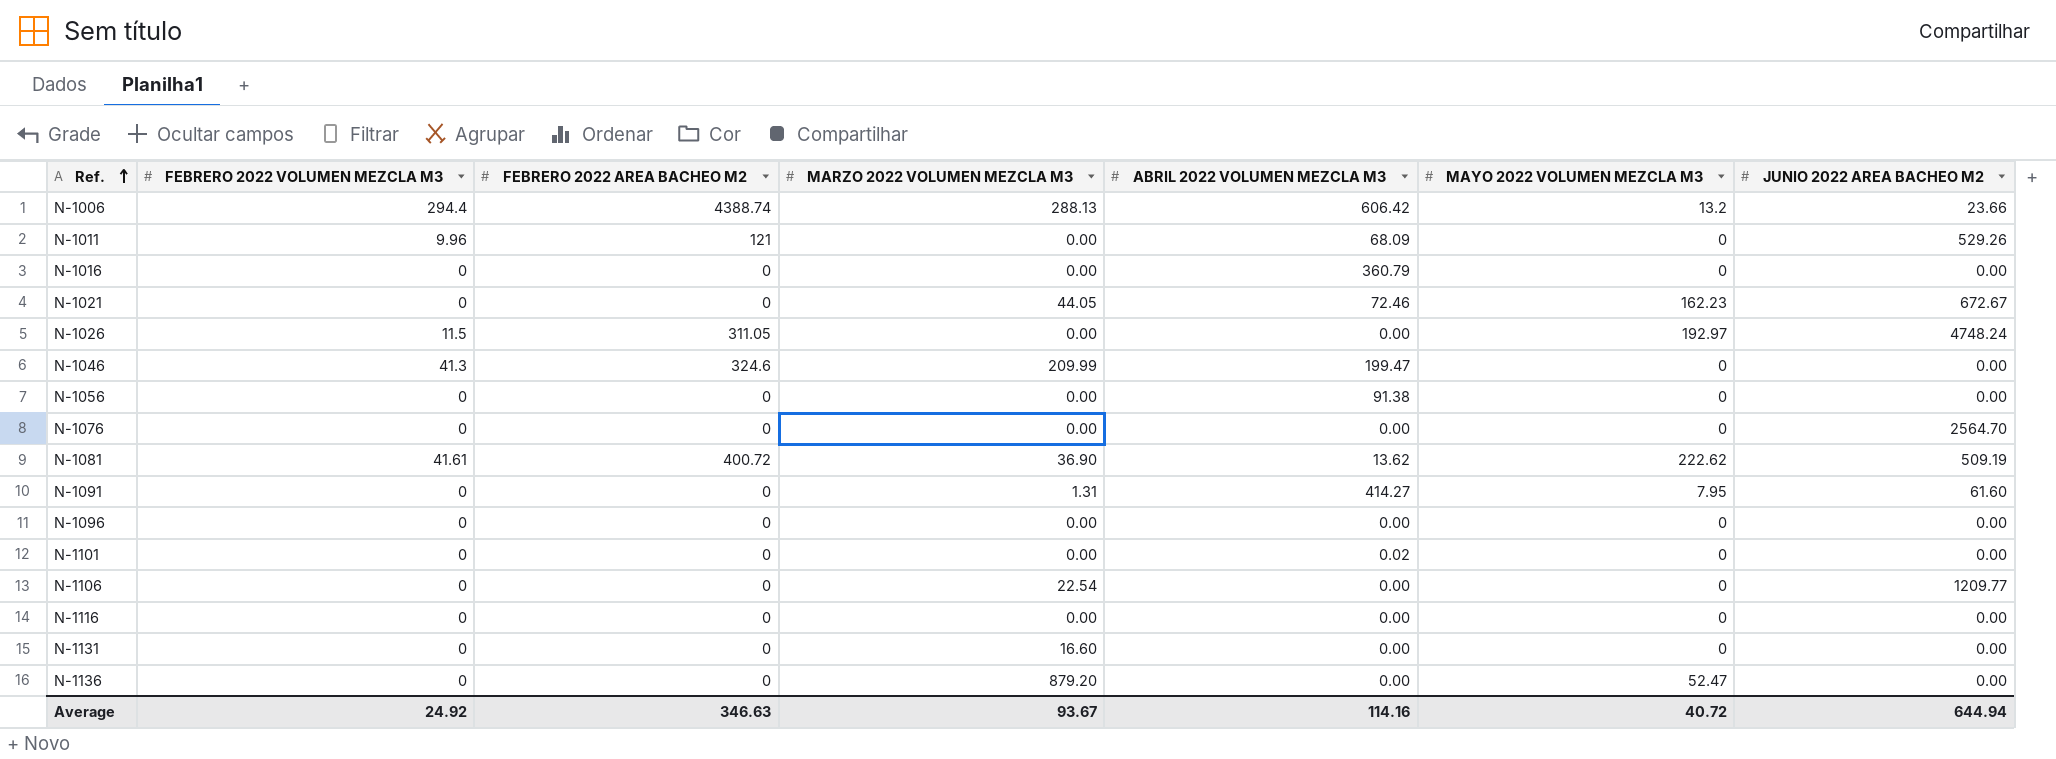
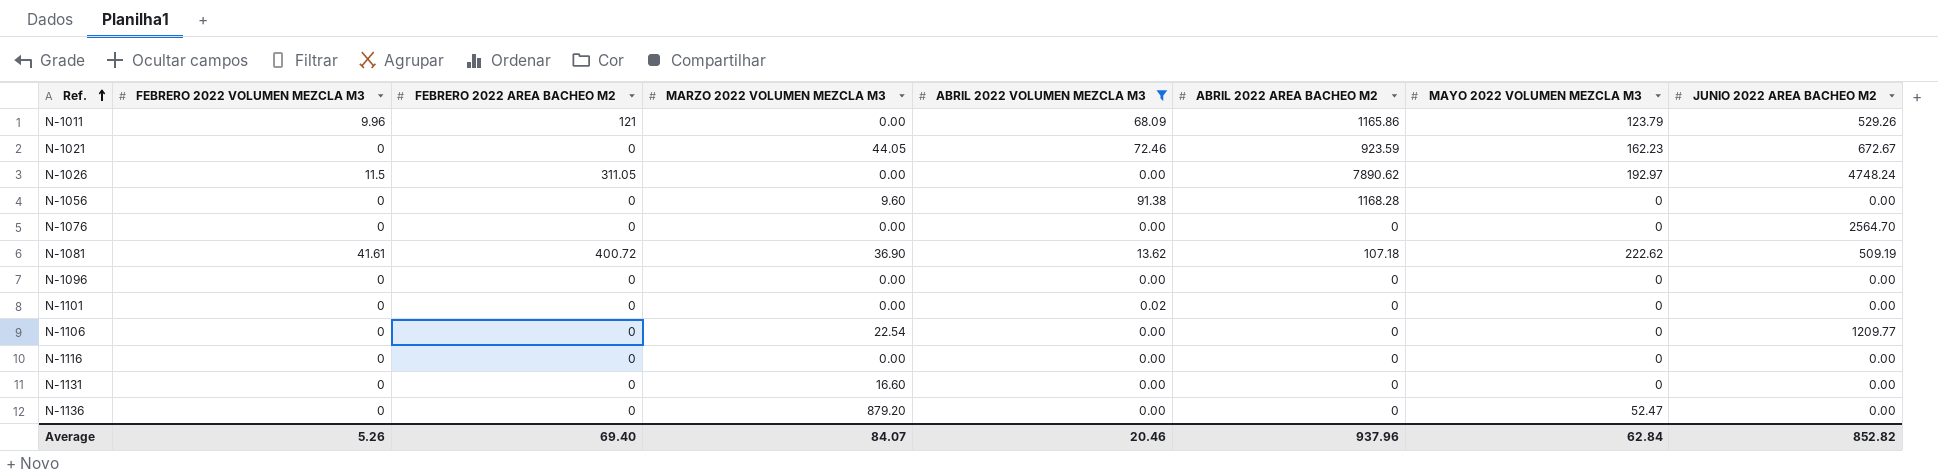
filter: none -> ABRIL 2022 VOLUMEN MEZCLA M3 <= 91.38
column ABRIL 2022 AREA BACHEO M2 | position: none -> 6
N-1011 | MAYO 2022 VOLUMEN MEZCLA M3: 0 -> 123.79
N-1056 | MARZO 2022 VOLUMEN MEZCLA M3: 0.00 -> 9.60
Average | FEBRERO 2022 VOLUMEN MEZCLA M3: 24.92 -> 5.26
Average | FEBRERO 2022 AREA BACHEO M2: 346.63 -> 69.40
Average | MARZO 2022 VOLUMEN MEZCLA M3: 93.67 -> 84.07
Average | ABRIL 2022 VOLUMEN MEZCLA M3: 114.16 -> 20.46
Average | MAYO 2022 VOLUMEN MEZCLA M3: 40.72 -> 62.84
Average | JUNIO 2022 AREA BACHEO M2: 644.94 -> 852.82

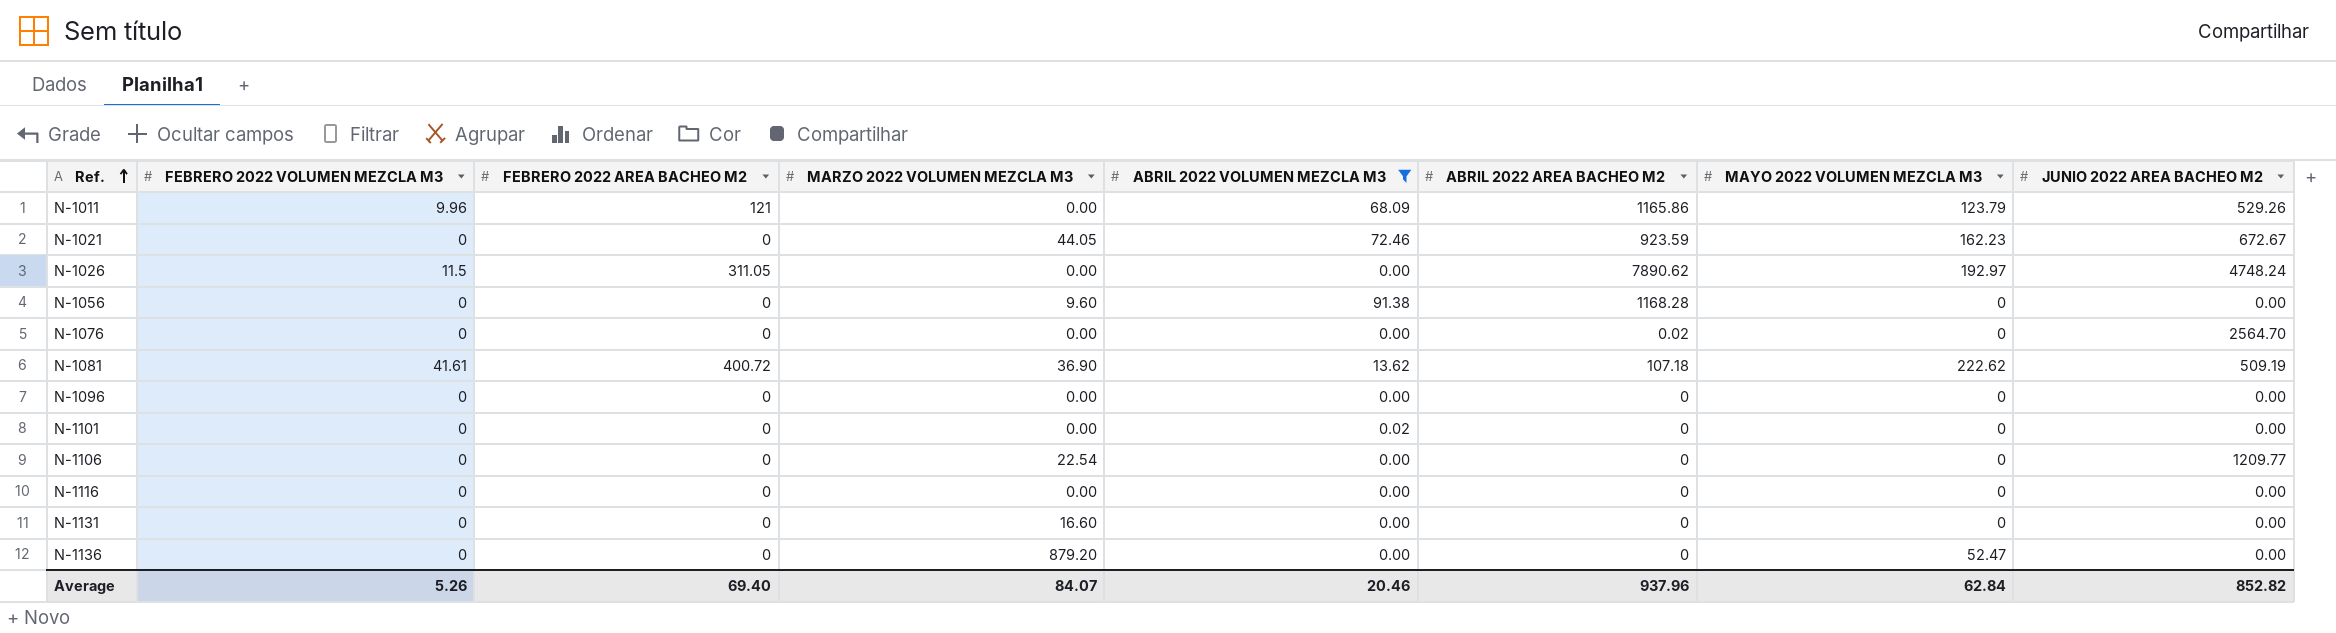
N-1076 | ABRIL 2022 AREA BACHEO M2: 0 -> 0.02

